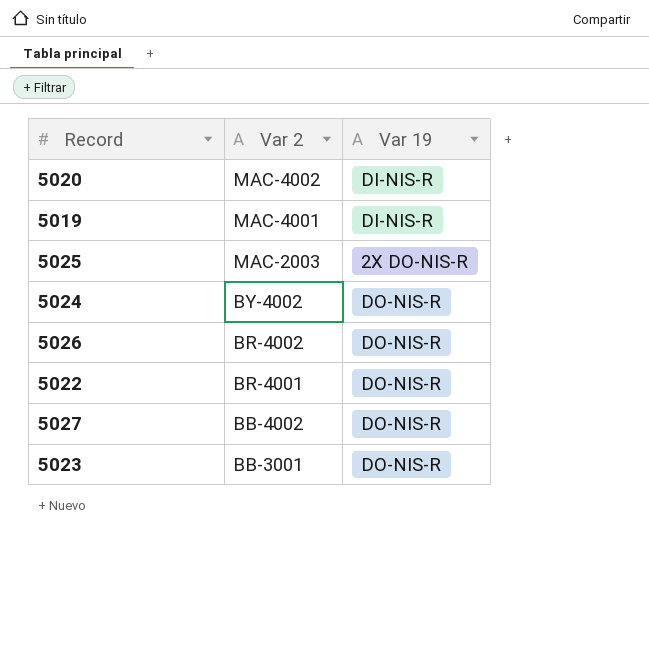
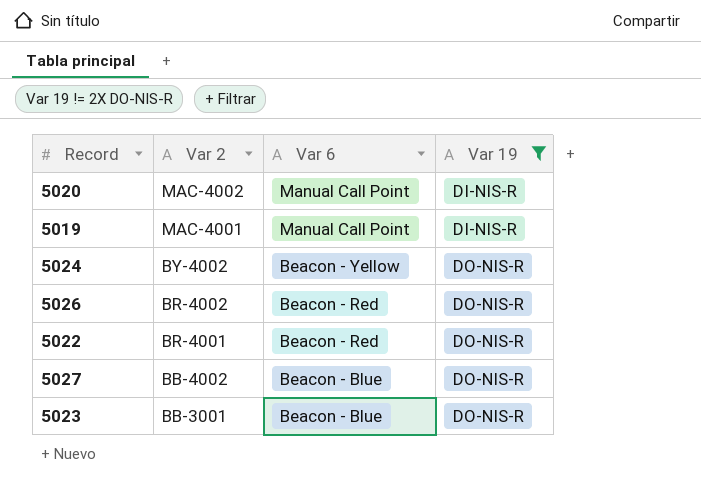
filter: none -> Var 19 != 2X DO-NIS-R
column Var 6 | position: none -> 3

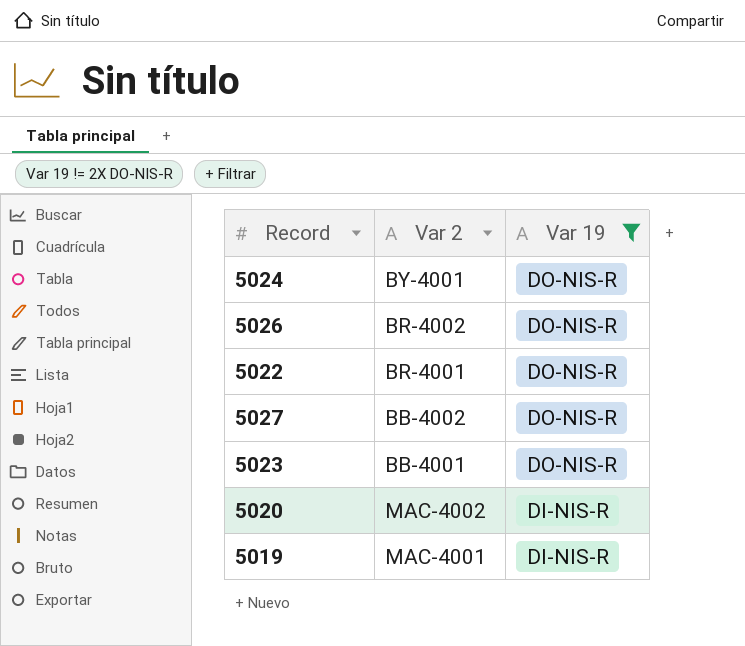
row order: Var 2 descending -> Var 19 descending
column Var 6 | position: 3 -> none
5024 | Var 2: BY-4002 -> BY-4001
5023 | Var 2: BB-3001 -> BB-4001

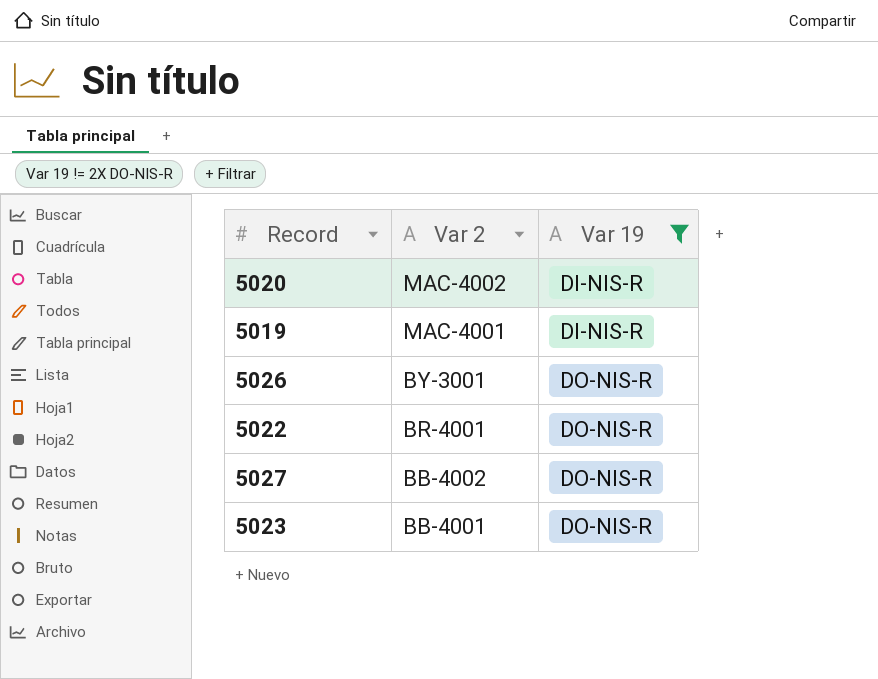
row order: Var 19 descending -> Var 2 descending
row 5024: BY-4001 | DO-NIS-R -> none
5026 | Var 2: BR-4002 -> BY-3001

